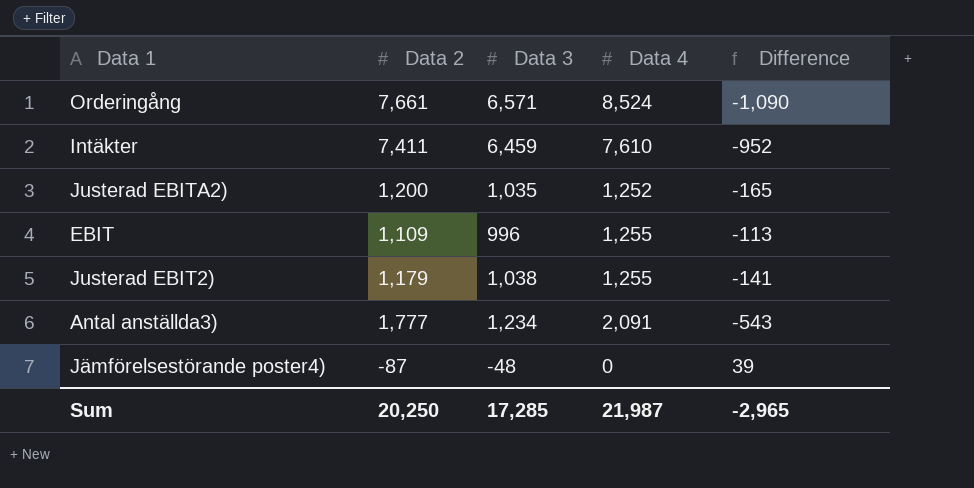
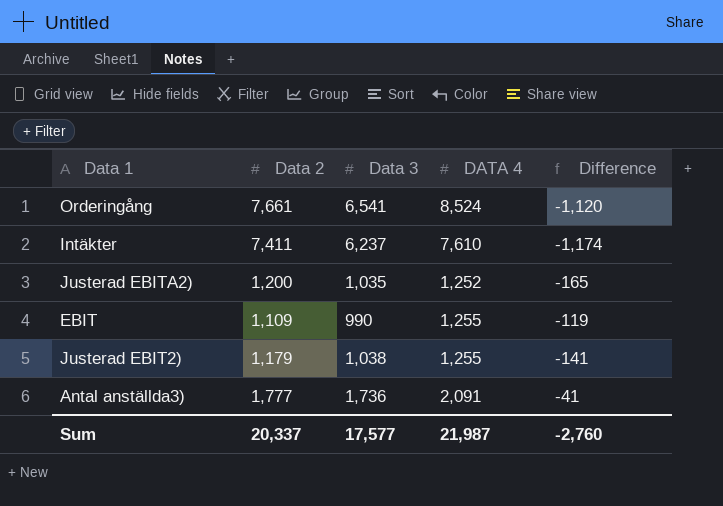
column name: Data 4 -> DATA 4
row Jämförelsestörande poster4): -87 | -48 | 0 | 39 -> none
Orderingång | Data 3: 6,571 -> 6,541
Orderingång | Difference: -1,090 -> -1,120
Intäkter | Data 3: 6,459 -> 6,237
Intäkter | Difference: -952 -> -1,174
EBIT | Data 3: 996 -> 990
EBIT | Difference: -113 -> -119
Antal anställda3) | Data 3: 1,234 -> 1,736
Antal anställda3) | Difference: -543 -> -41
Sum | Data 2: 20,250 -> 20,337
Sum | Data 3: 17,285 -> 17,577
Sum | Difference: -2,965 -> -2,760

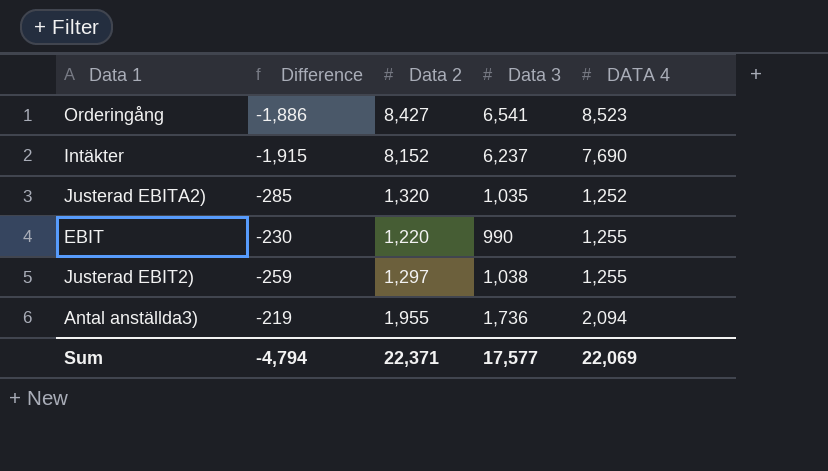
column Difference | position: 5 -> 2
Orderingång | Difference: -1,120 -> -1,886
Orderingång | Data 2: 7,661 -> 8,427
Orderingång | DATA 4: 8,524 -> 8,523
Intäkter | Difference: -1,174 -> -1,915
Intäkter | Data 2: 7,411 -> 8,152
Intäkter | DATA 4: 7,610 -> 7,690
Justerad EBITA2) | Difference: -165 -> -285
Justerad EBITA2) | Data 2: 1,200 -> 1,320
EBIT | Difference: -119 -> -230
EBIT | Data 2: 1,109 -> 1,220
Justerad EBIT2) | Difference: -141 -> -259
Justerad EBIT2) | Data 2: 1,179 -> 1,297
Antal anställda3) | Difference: -41 -> -219
Antal anställda3) | Data 2: 1,777 -> 1,955
Antal anställda3) | DATA 4: 2,091 -> 2,094
Sum | Difference: -2,760 -> -4,794
Sum | Data 2: 20,337 -> 22,371
Sum | DATA 4: 21,987 -> 22,069

